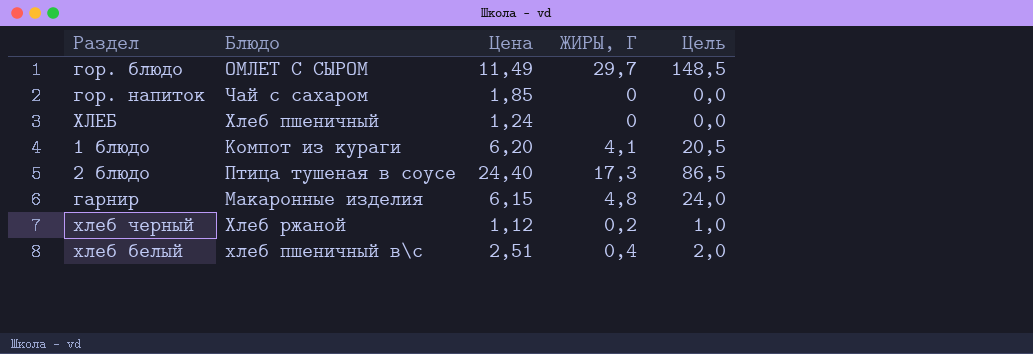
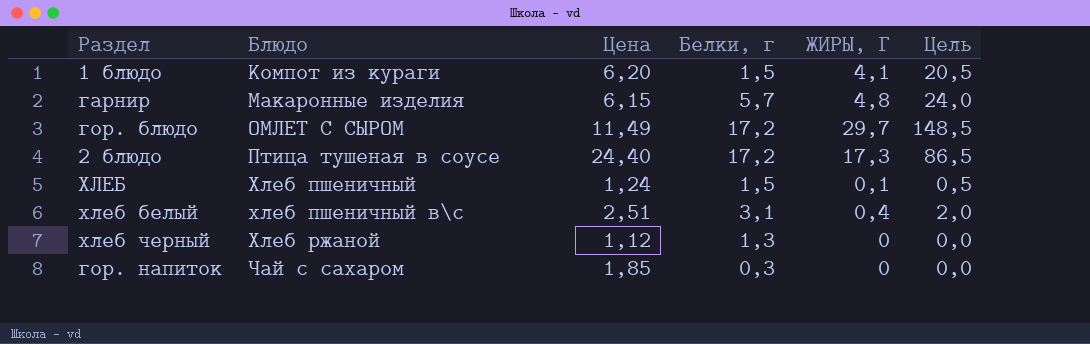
row order: none -> Блюдо ascending
column Белки, г | position: none -> 4
ХЛЕБ | ЖИРЫ, Г: 0 -> 0,1
ХЛЕБ | Цель: 0,0 -> 0,5
хлеб черный | ЖИРЫ, Г: 0,2 -> 0
хлеб черный | Цель: 1,0 -> 0,0

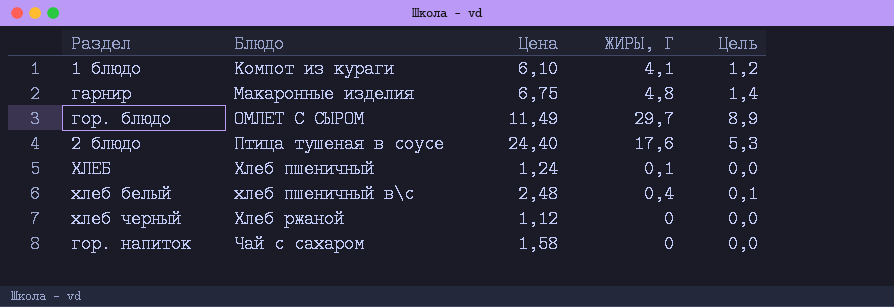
column Белки, г | position: 4 -> none
column Цель | formula: [ЖИРЫ, Г] * 5 -> [ЖИРЫ, Г] * 0,3
1 блюдо | Цена: 6,20 -> 6,10
гарнир | Цена: 6,15 -> 6,75
2 блюдо | ЖИРЫ, Г: 17,3 -> 17,6
хлеб белый | Цена: 2,51 -> 2,48
гор. напиток | Цена: 1,85 -> 1,58

